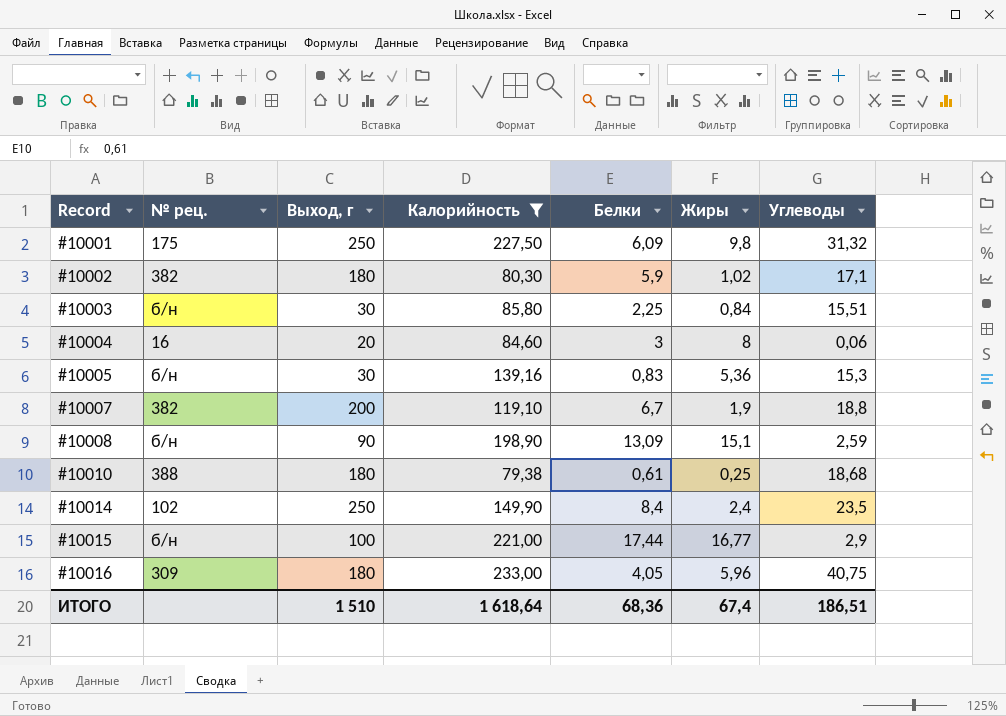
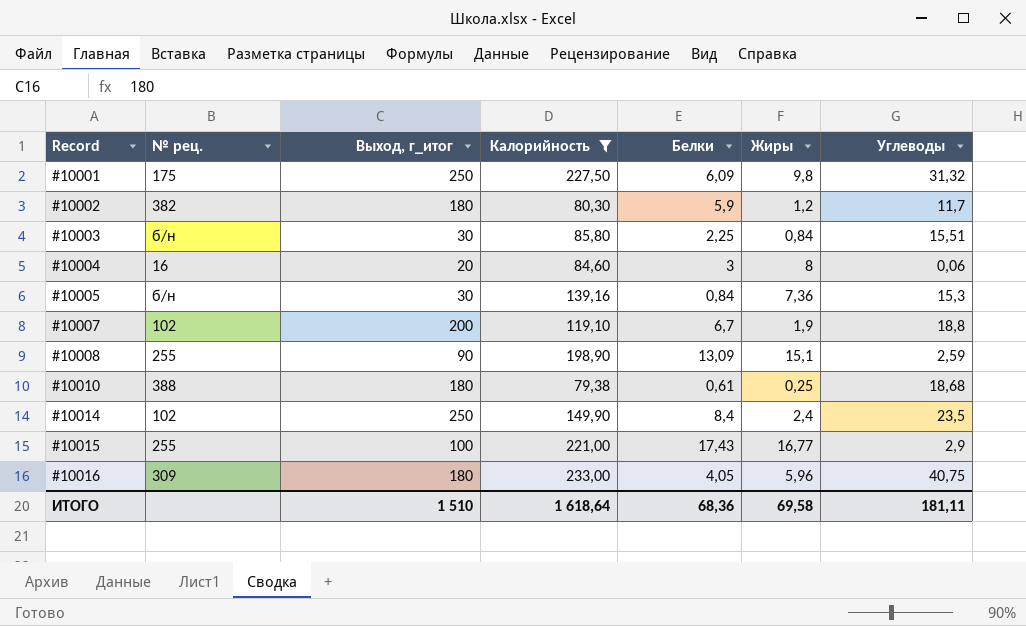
column name: Выход, г -> Выход, г_итог
#10002 | Жиры: 1,02 -> 1,2
#10002 | Углеводы: 17,1 -> 11,7
#10005 | Белки: 0,83 -> 0,84
#10005 | Жиры: 5,36 -> 7,36
#10007 | № рец.: 382 -> 102
#10008 | № рец.: б/н -> 255
#10015 | № рец.: б/н -> 255
#10015 | Белки: 17,44 -> 17,43
ИТОГО | Жиры: 67,4 -> 69,58
ИТОГО | Углеводы: 186,51 -> 181,11

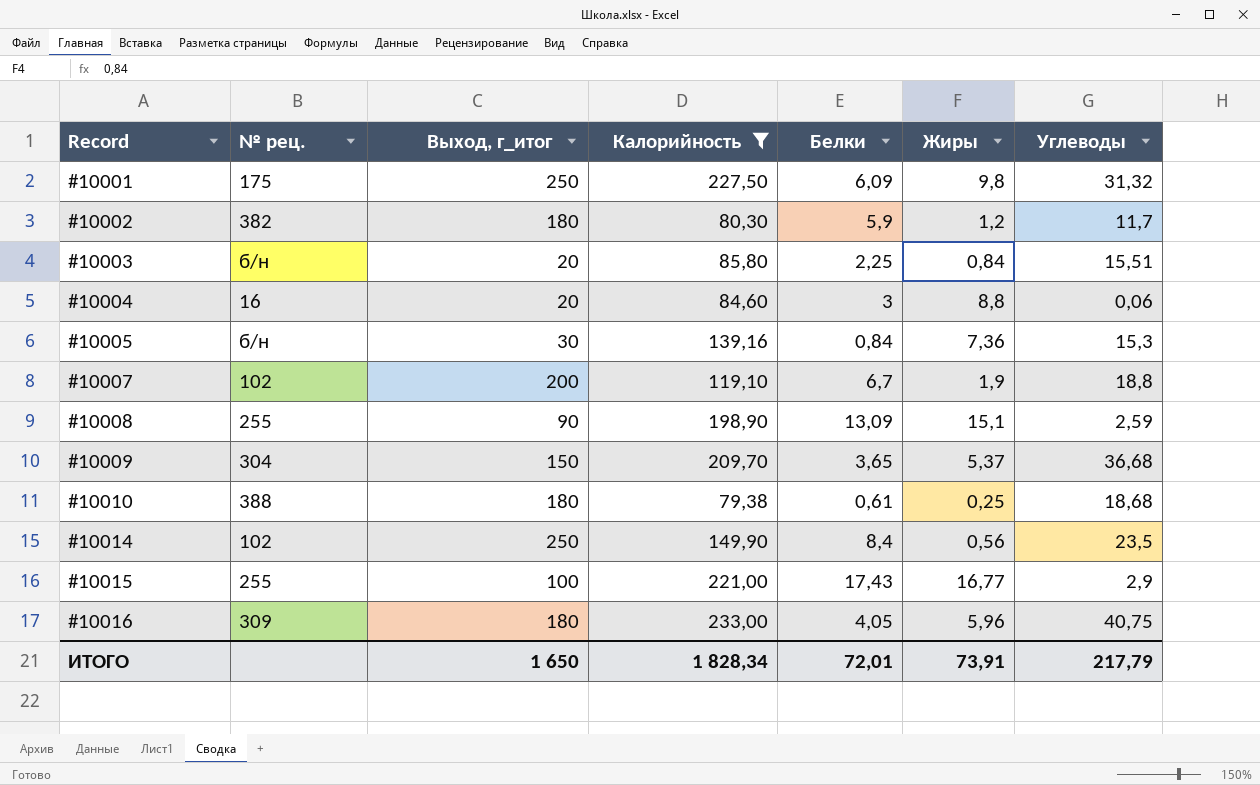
#10003 | Выход, г_итог: 30 -> 20
#10004 | Жиры: 8 -> 8,8
row #10009: none -> 304 | 150 | 209,70 | 3,65 | 5,37 | 36,68
#10014 | Жиры: 2,4 -> 0,56
ИТОГО | Выход, г_итог: 1 510 -> 1 650
ИТОГО | Калорийность: 1 618,64 -> 1 828,34
ИТОГО | Белки: 68,36 -> 72,01
ИТОГО | Жиры: 69,58 -> 73,91
ИТОГО | Углеводы: 181,11 -> 217,79

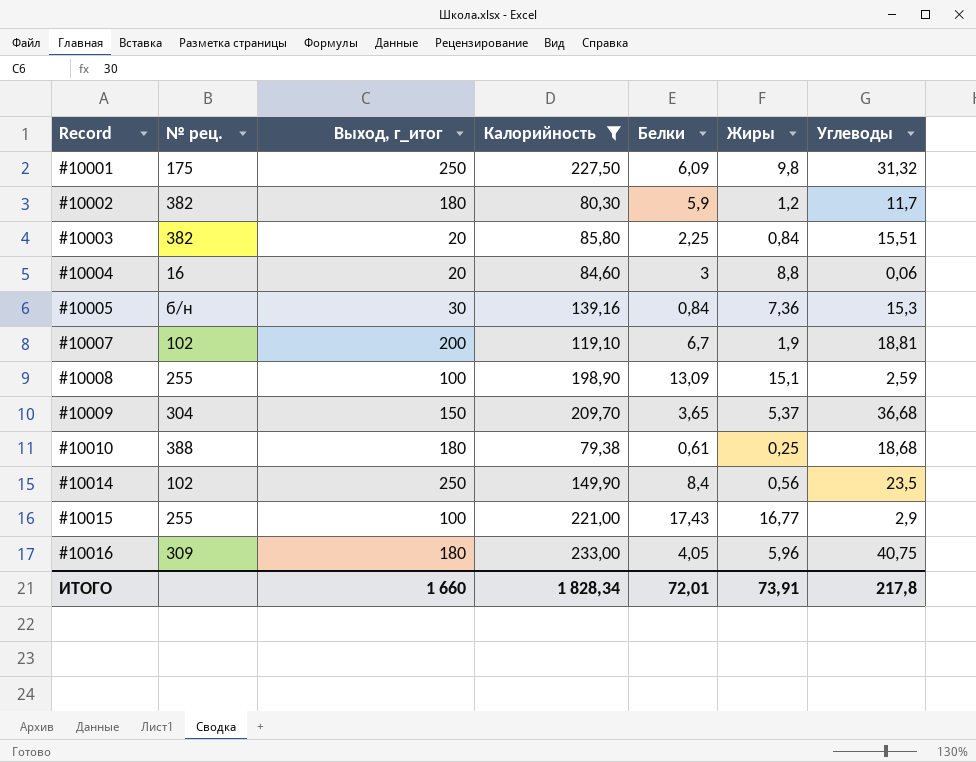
#10003 | № рец.: б/н -> 382
#10007 | Углеводы: 18,8 -> 18,81
#10008 | Выход, г_итог: 90 -> 100
ИТОГО | Выход, г_итог: 1 650 -> 1 660
ИТОГО | Углеводы: 217,79 -> 217,8

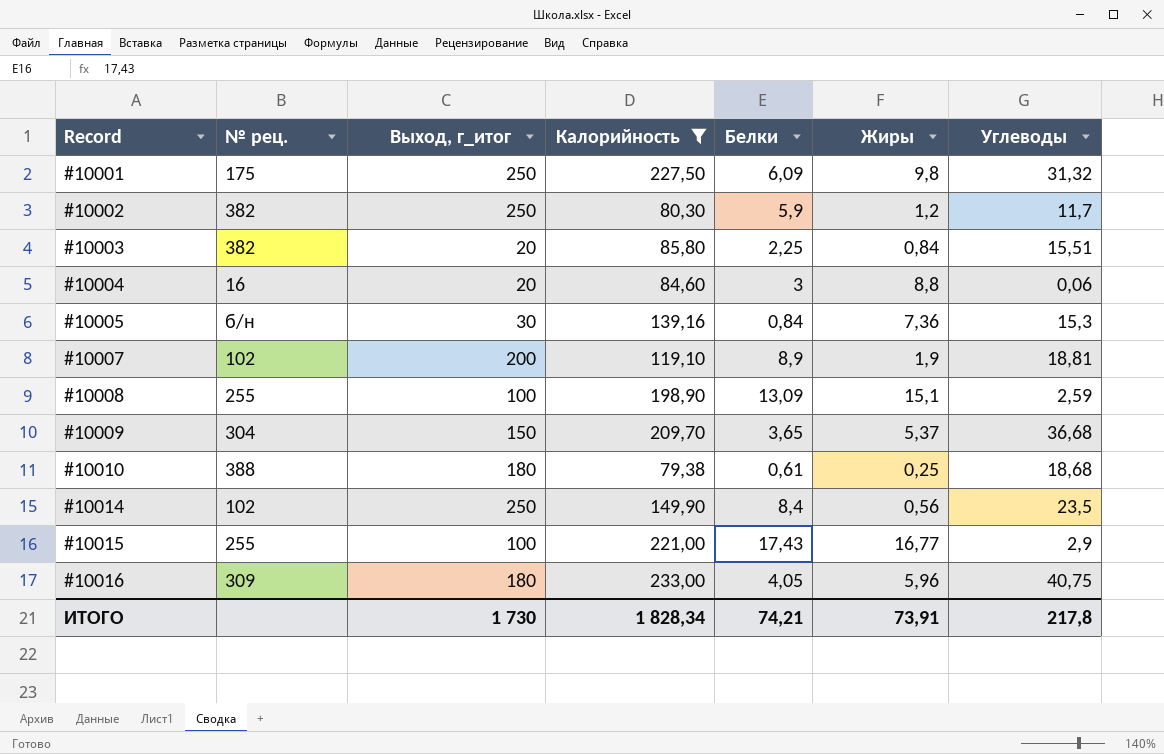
#10002 | Выход, г_итог: 180 -> 250
#10007 | Белки: 6,7 -> 8,9
ИТОГО | Выход, г_итог: 1 660 -> 1 730
ИТОГО | Белки: 72,01 -> 74,21

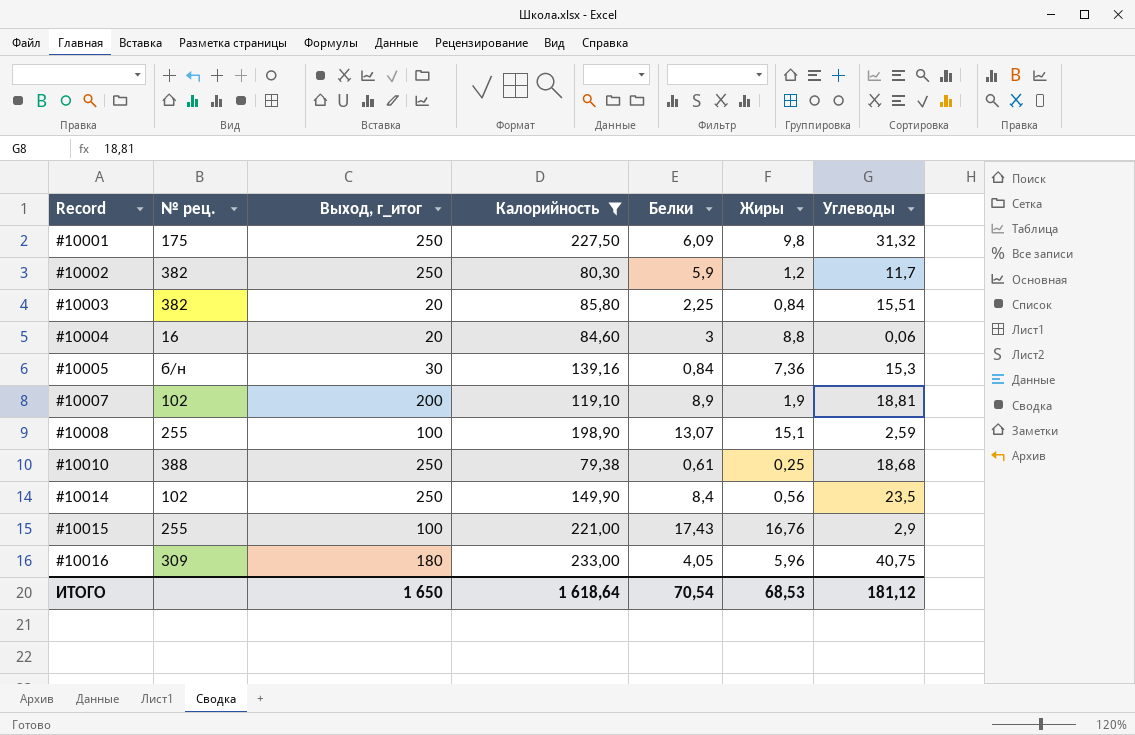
row #10009: 304 | 150 | 209,70 | 3,65 | 5,37 | 36,68 -> none
#10008 | Белки: 13,09 -> 13,07
#10010 | Выход, г_итог: 180 -> 250
#10015 | Жиры: 16,77 -> 16,76
ИТОГО | Выход, г_итог: 1 730 -> 1 650
ИТОГО | Калорийность: 1 828,34 -> 1 618,64
ИТОГО | Белки: 74,21 -> 70,54
ИТОГО | Жиры: 73,91 -> 68,53
ИТОГО | Углеводы: 217,8 -> 181,12

